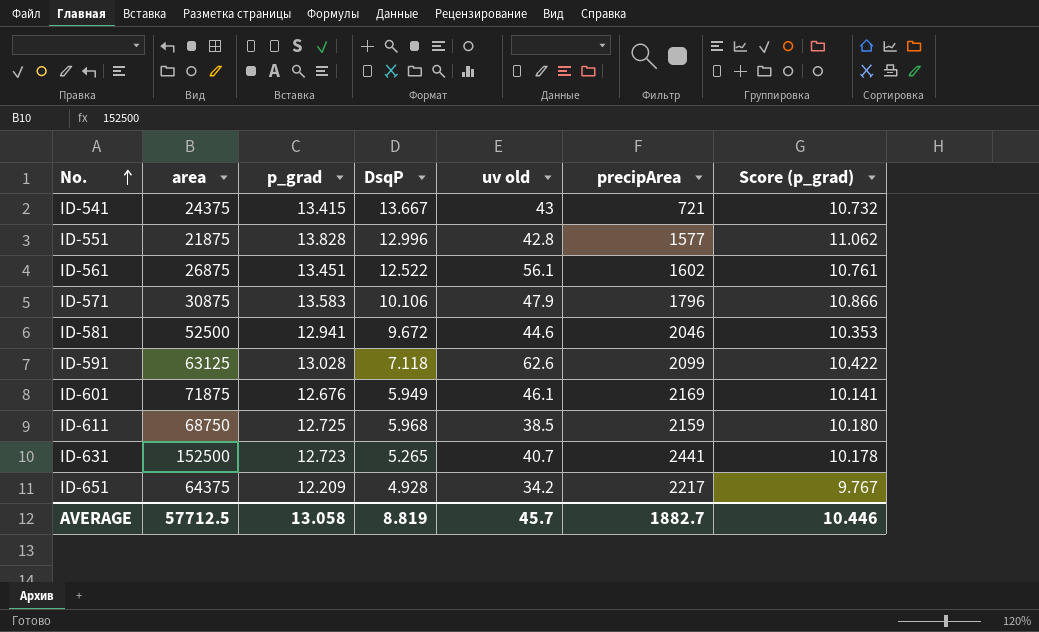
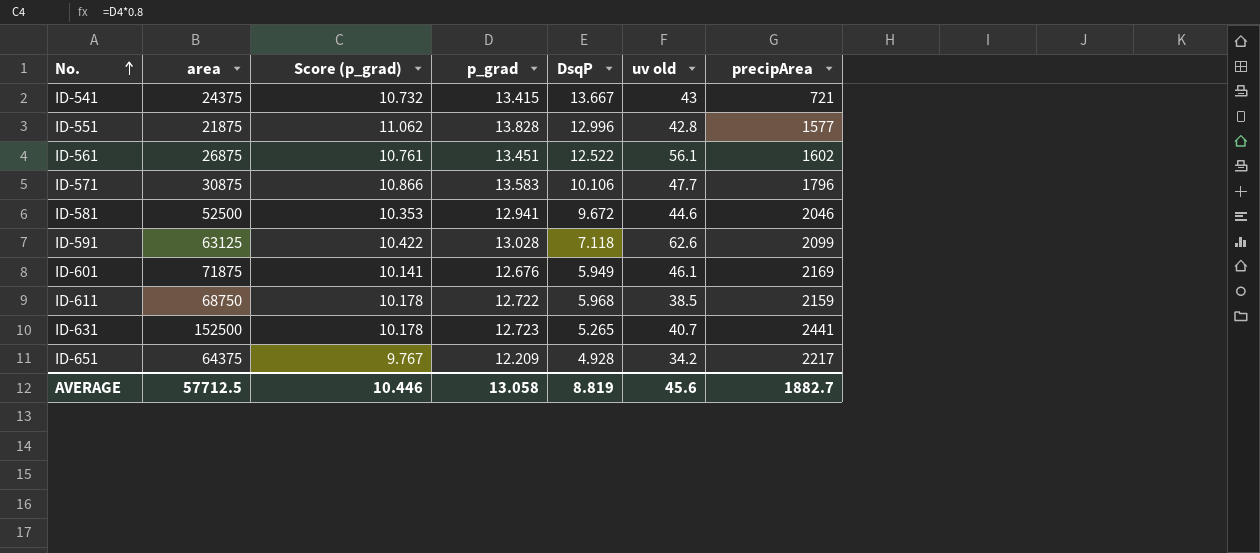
column Score (p_grad) | position: 7 -> 3
ID-571 | uv old: 47.9 -> 47.7
ID-611 | Score (p_grad): 10.180 -> 10.178
ID-611 | p_grad: 12.725 -> 12.722
AVERAGE | uv old: 45.7 -> 45.6

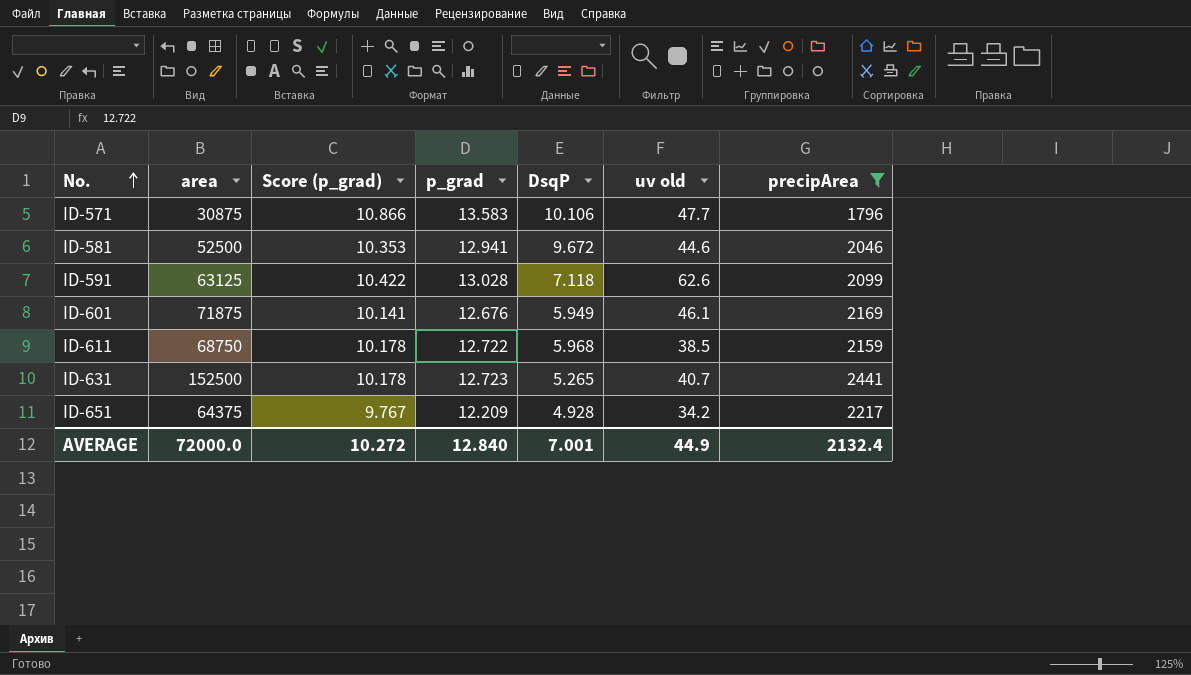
filter: none -> precipArea >= 1796
AVERAGE | area: 57712.5 -> 72000.0
AVERAGE | Score (p_grad): 10.446 -> 10.272
AVERAGE | p_grad: 13.058 -> 12.840
AVERAGE | DsqP: 8.819 -> 7.001
AVERAGE | uv old: 45.6 -> 44.9
AVERAGE | precipArea: 1882.7 -> 2132.4

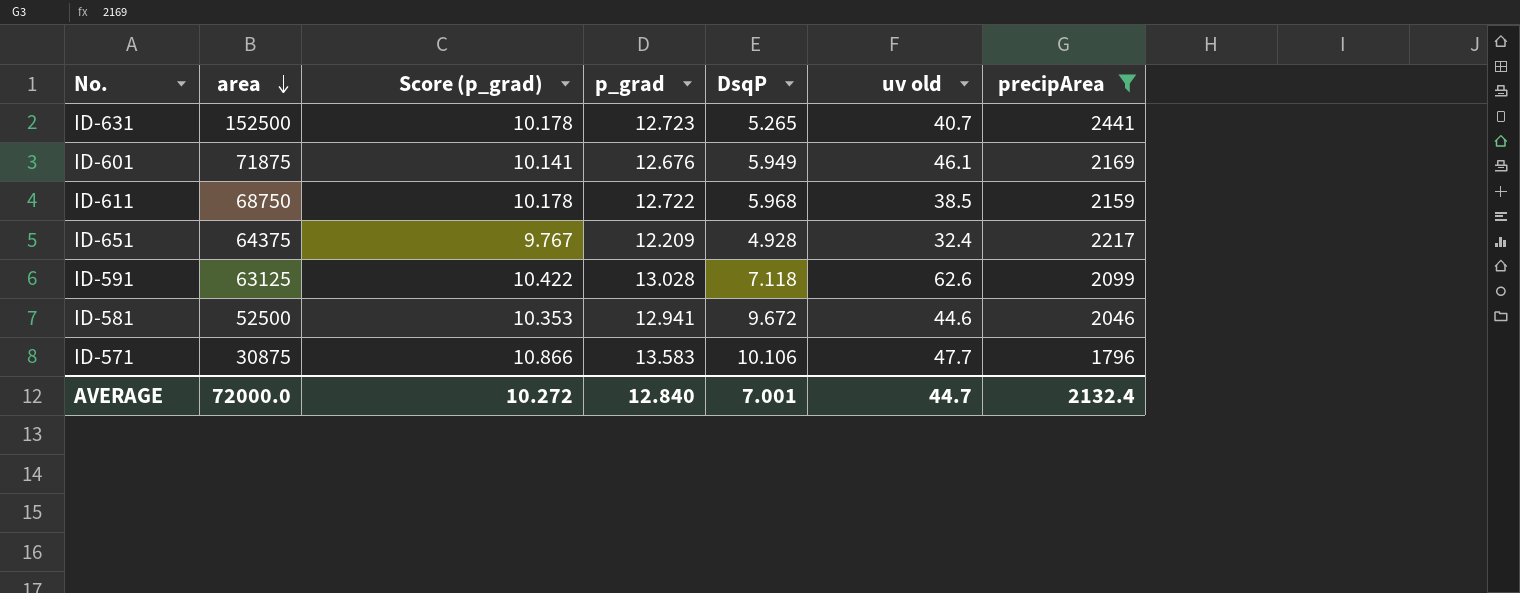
row order: No. ascending -> area descending
ID-651 | uv old: 34.2 -> 32.4
AVERAGE | uv old: 44.9 -> 44.7

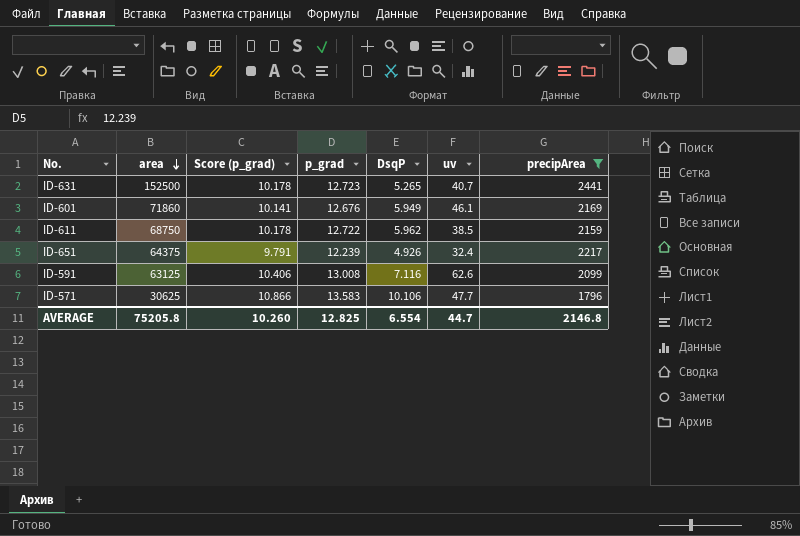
column name: uv old -> uv
row ID-581: 52500 | 10.353 | 12.941 | 9.672 | 44.6 | 2046 -> none
ID-601 | area: 71875 -> 71860
ID-611 | DsqP: 5.968 -> 5.962
ID-651 | Score (p_grad): 9.767 -> 9.791
ID-651 | p_grad: 12.209 -> 12.239
ID-651 | DsqP: 4.928 -> 4.926
ID-591 | Score (p_grad): 10.422 -> 10.406
ID-591 | p_grad: 13.028 -> 13.008
ID-591 | DsqP: 7.118 -> 7.116
ID-571 | area: 30875 -> 30625
AVERAGE | area: 72000.0 -> 75205.8
AVERAGE | Score (p_grad): 10.272 -> 10.260
AVERAGE | p_grad: 12.840 -> 12.825
AVERAGE | DsqP: 7.001 -> 6.554
AVERAGE | precipArea: 2132.4 -> 2146.8

